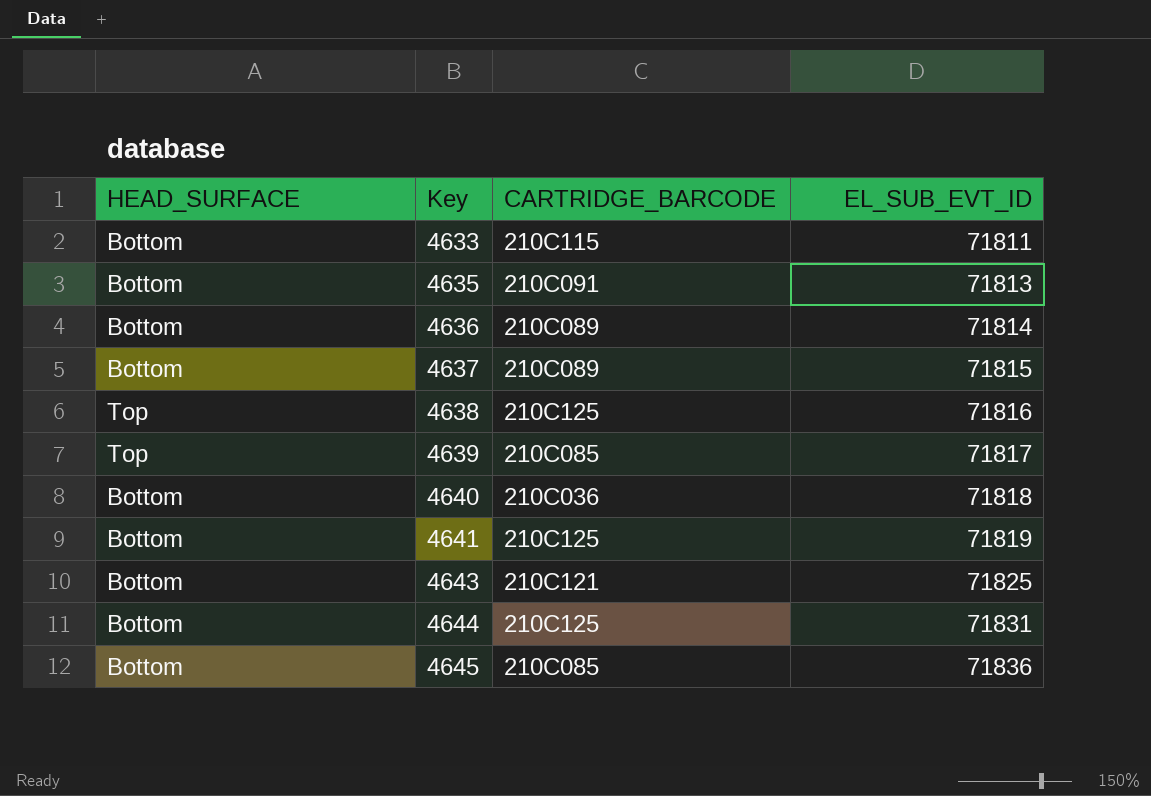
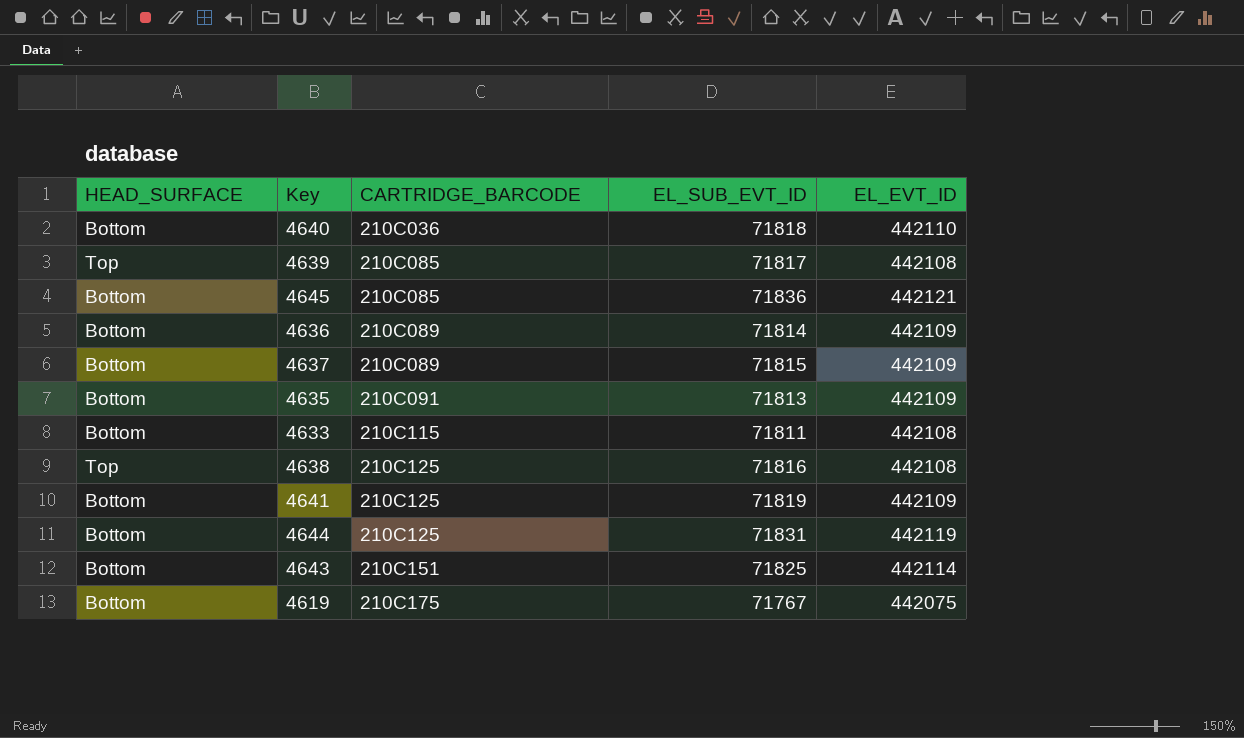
row order: Key ascending -> CARTRIDGE_BARCODE ascending
column EL_EVT_ID | position: none -> 5
4643 | CARTRIDGE_BARCODE: 210C121 -> 210C151
row 4619: none -> Bottom | 210C175 | 71767 | 442075

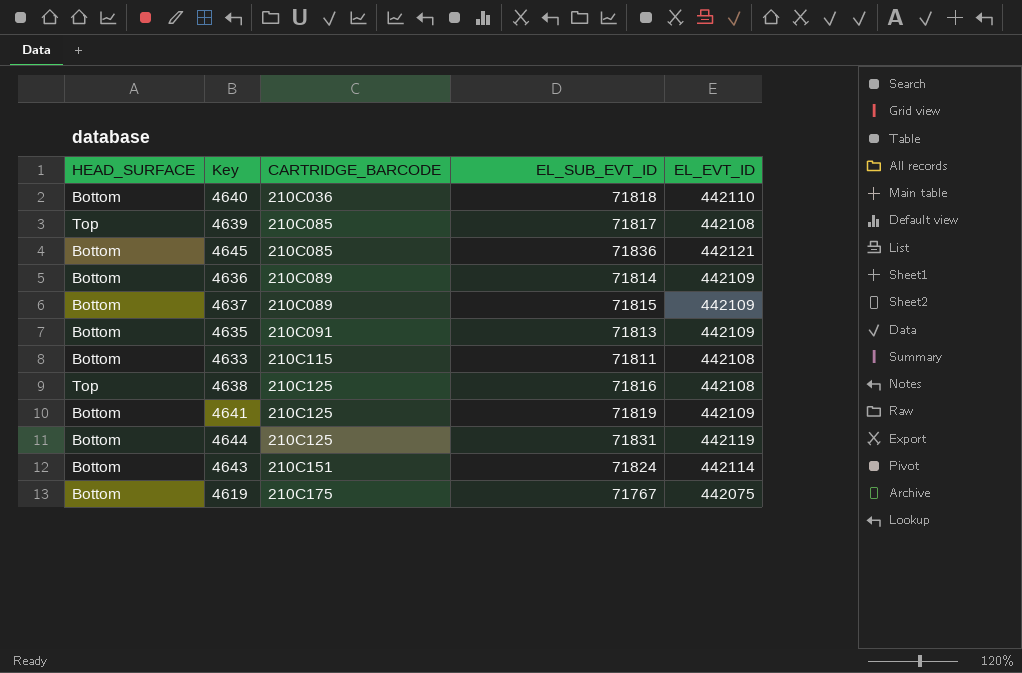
4643 | EL_SUB_EVT_ID: 71825 -> 71824

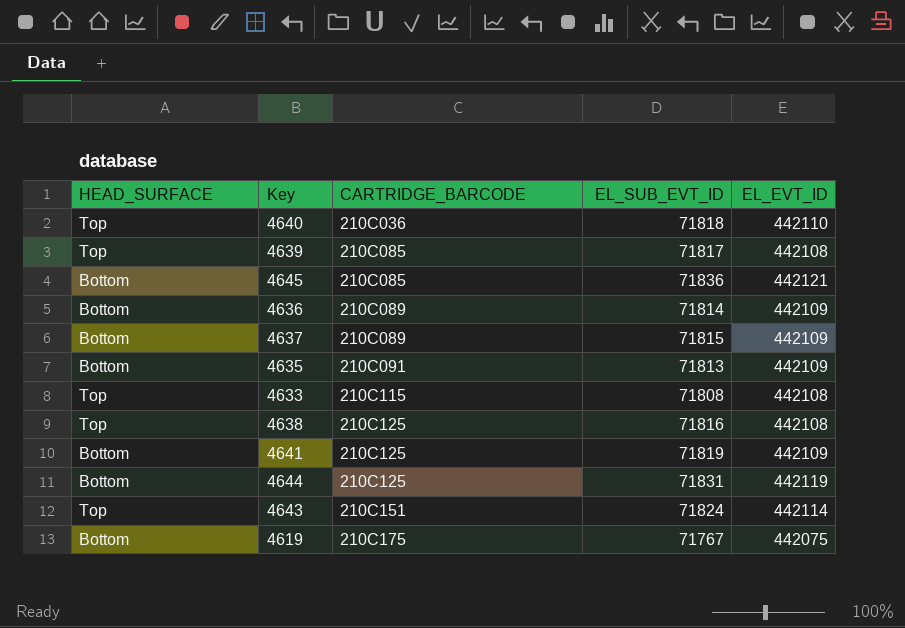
4640 | HEAD_SURFACE: Bottom -> Top
4633 | HEAD_SURFACE: Bottom -> Top
4633 | EL_SUB_EVT_ID: 71811 -> 71808
4643 | HEAD_SURFACE: Bottom -> Top

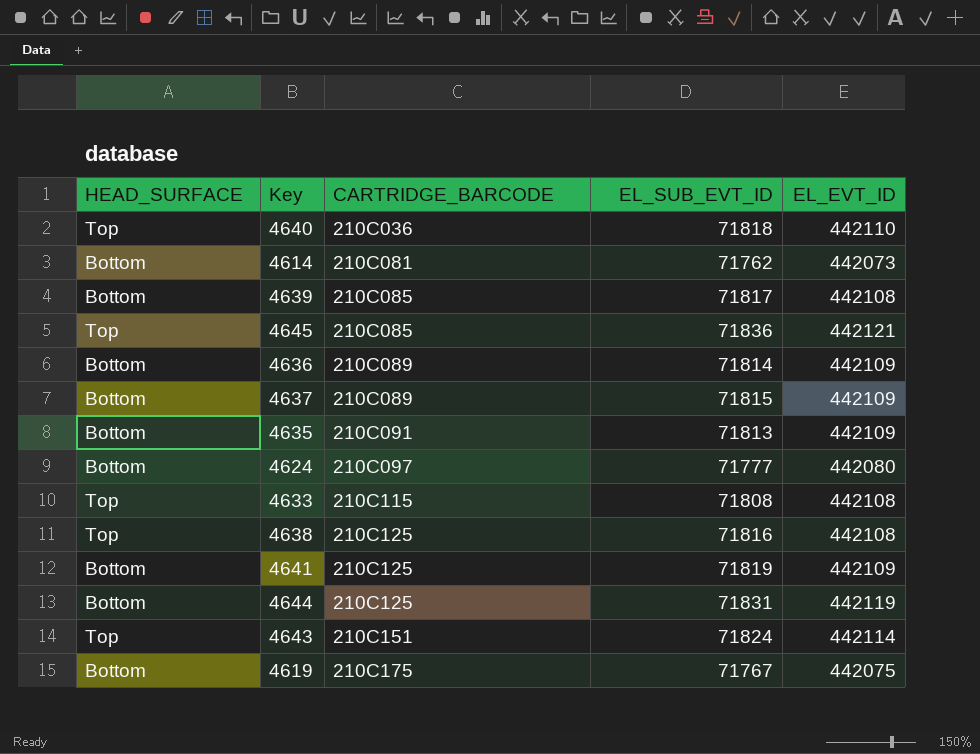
row 4614: none -> Bottom | 210C081 | 71762 | 442073
4639 | HEAD_SURFACE: Top -> Bottom
4645 | HEAD_SURFACE: Bottom -> Top
row 4624: none -> Bottom | 210C097 | 71777 | 442080

